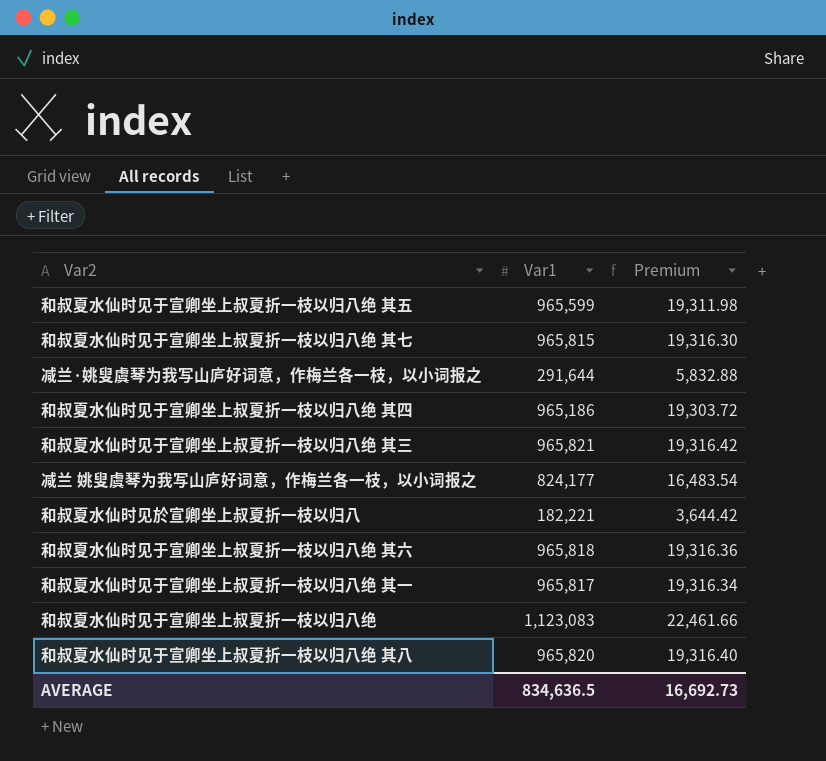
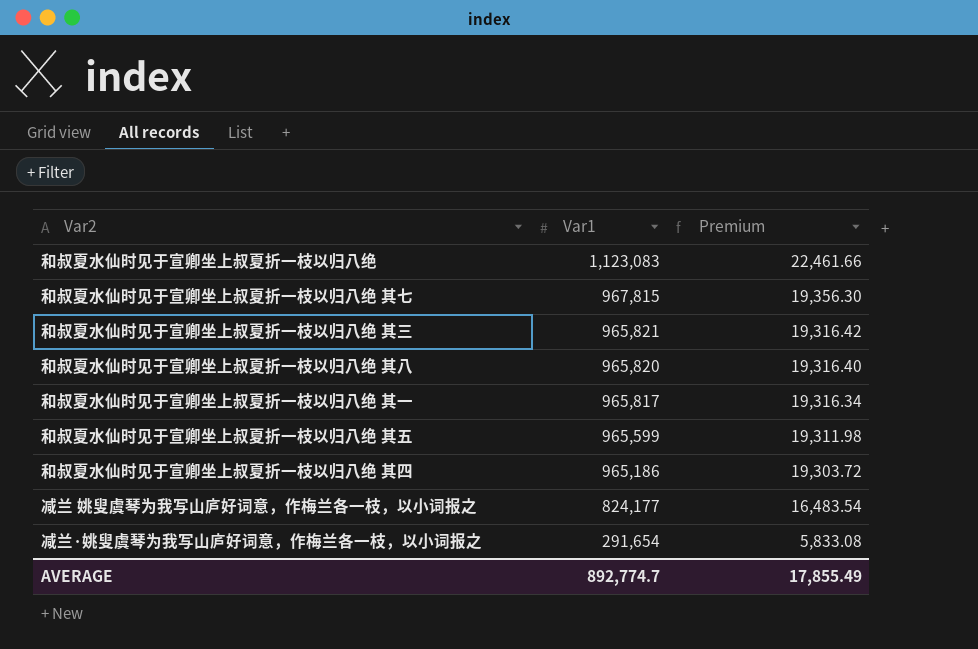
row order: none -> Var1 descending
row 和叔夏水仙时见於宣卿坐上叔夏折一枝以归八: 182,221 | 3,644.42 -> none
row 和叔夏水仙时见于宣卿坐上叔夏折一枝以归八绝 其六: 965,818 | 19,316.36 -> none
和叔夏水仙时见于宣卿坐上叔夏折一枝以归八绝 其七 | Var1: 965,815 -> 967,815
和叔夏水仙时见于宣卿坐上叔夏折一枝以归八绝 其七 | Premium: 19,316.30 -> 19,356.30
减兰·姚叟虞琴为我写山庐好词意，作梅兰各一枝，以小词报之 | Var1: 291,644 -> 291,654
减兰·姚叟虞琴为我写山庐好词意，作梅兰各一枝，以小词报之 | Premium: 5,832.88 -> 5,833.08
AVERAGE | Var1: 834,636.5 -> 892,774.7
AVERAGE | Premium: 16,692.73 -> 17,855.49

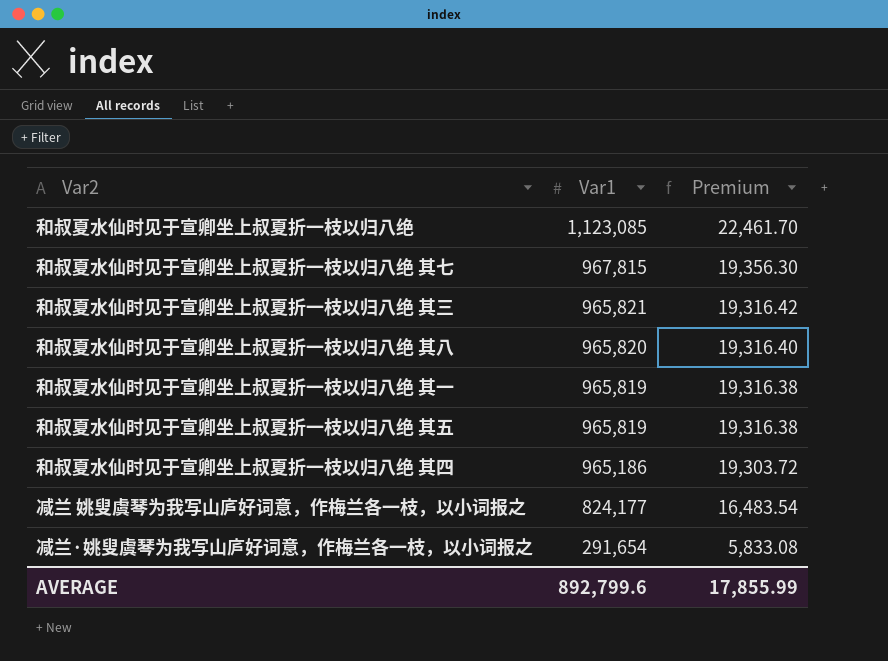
和叔夏水仙时见于宣卿坐上叔夏折一枝以归八绝 | Var1: 1,123,083 -> 1,123,085
和叔夏水仙时见于宣卿坐上叔夏折一枝以归八绝 | Premium: 22,461.66 -> 22,461.70
和叔夏水仙时见于宣卿坐上叔夏折一枝以归八绝 其一 | Var1: 965,817 -> 965,819
和叔夏水仙时见于宣卿坐上叔夏折一枝以归八绝 其一 | Premium: 19,316.34 -> 19,316.38
和叔夏水仙时见于宣卿坐上叔夏折一枝以归八绝 其五 | Var1: 965,599 -> 965,819
和叔夏水仙时见于宣卿坐上叔夏折一枝以归八绝 其五 | Premium: 19,311.98 -> 19,316.38
AVERAGE | Var1: 892,774.7 -> 892,799.6
AVERAGE | Premium: 17,855.49 -> 17,855.99

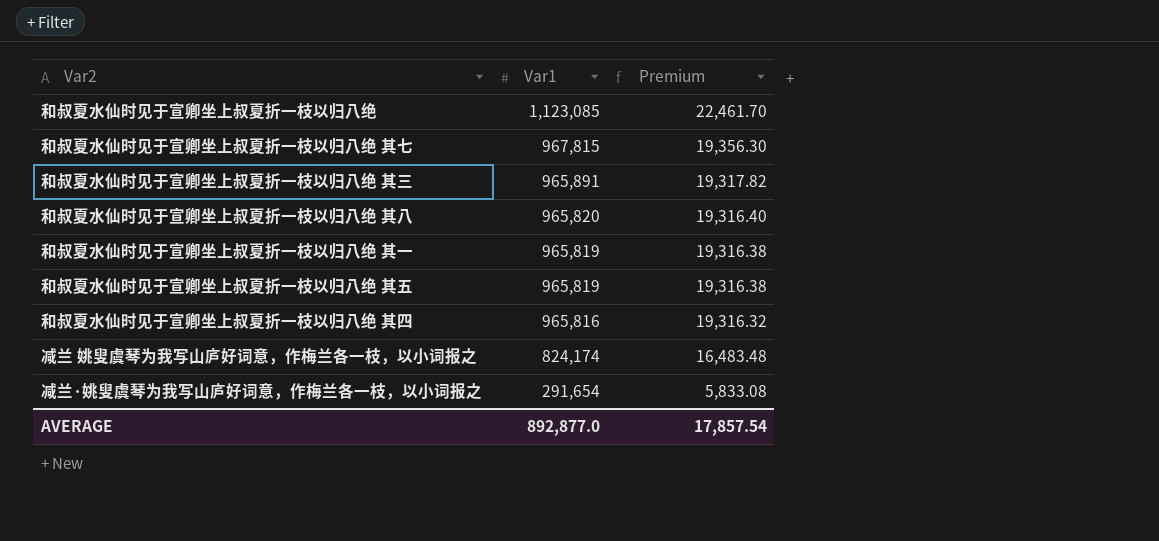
和叔夏水仙时见于宣卿坐上叔夏折一枝以归八绝 其三 | Var1: 965,821 -> 965,891
和叔夏水仙时见于宣卿坐上叔夏折一枝以归八绝 其三 | Premium: 19,316.42 -> 19,317.82
和叔夏水仙时见于宣卿坐上叔夏折一枝以归八绝 其四 | Var1: 965,186 -> 965,816
和叔夏水仙时见于宣卿坐上叔夏折一枝以归八绝 其四 | Premium: 19,303.72 -> 19,316.32
减兰 姚叟虞琴为我写山庐好词意，作梅兰各一枝，以小词报之 | Var1: 824,177 -> 824,174
减兰 姚叟虞琴为我写山庐好词意，作梅兰各一枝，以小词报之 | Premium: 16,483.54 -> 16,483.48
AVERAGE | Var1: 892,799.6 -> 892,877.0
AVERAGE | Premium: 17,855.99 -> 17,857.54

